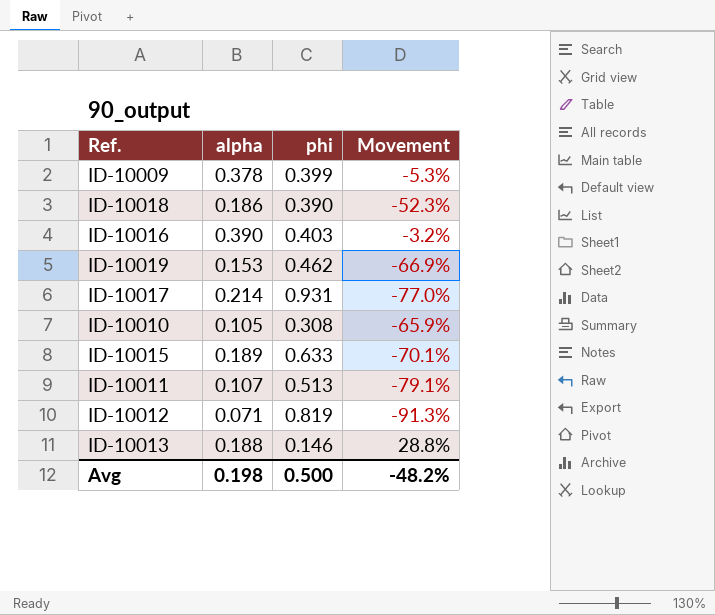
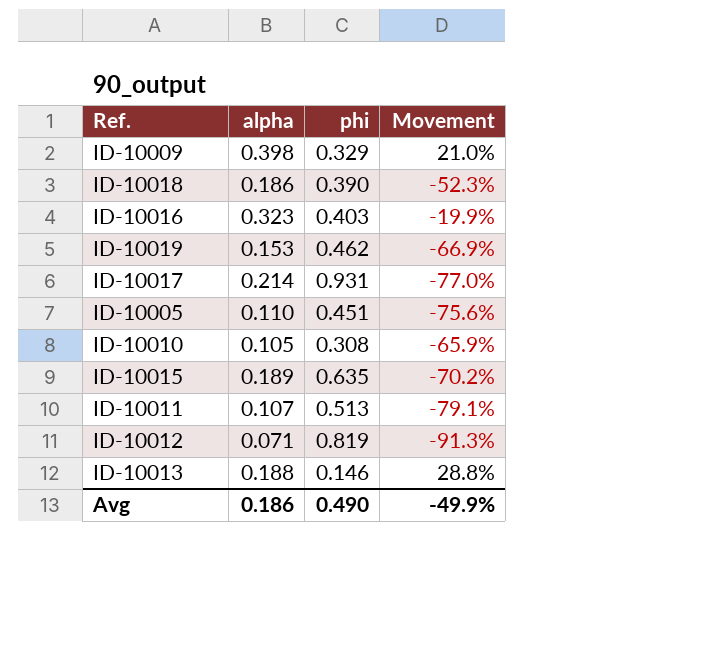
ID-10009 | alpha: 0.378 -> 0.398
ID-10009 | phi: 0.399 -> 0.329
ID-10009 | Movement: -5.3% -> 21.0%
ID-10016 | alpha: 0.390 -> 0.323
ID-10016 | Movement: -3.2% -> -19.9%
row ID-10005: none -> 0.110 | 0.451 | -75.6%
ID-10015 | phi: 0.633 -> 0.635
ID-10015 | Movement: -70.1% -> -70.2%
Avg | alpha: 0.198 -> 0.186
Avg | phi: 0.500 -> 0.490
Avg | Movement: -48.2% -> -49.9%

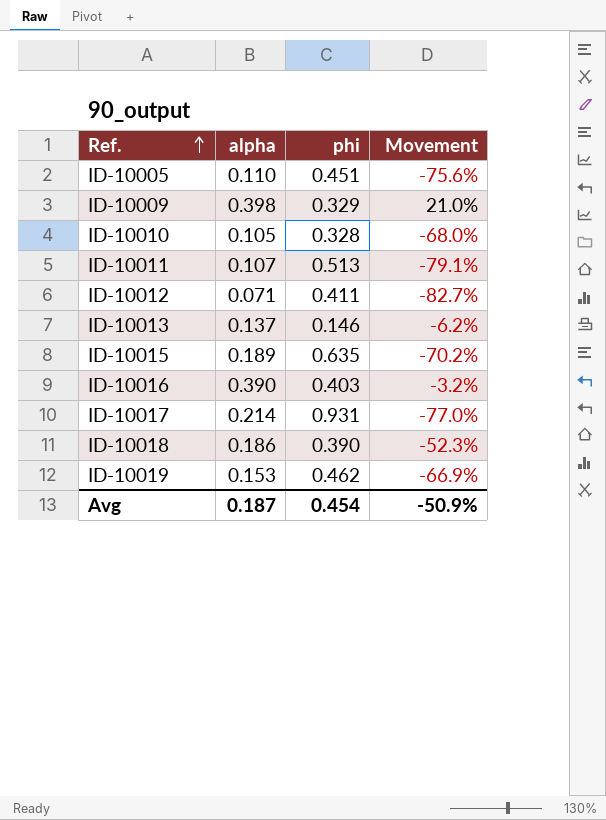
row order: none -> Ref. ascending
ID-10010 | phi: 0.308 -> 0.328
ID-10010 | Movement: -65.9% -> -68.0%
ID-10012 | phi: 0.819 -> 0.411
ID-10012 | Movement: -91.3% -> -82.7%
ID-10013 | alpha: 0.188 -> 0.137
ID-10013 | Movement: 28.8% -> -6.2%
ID-10016 | alpha: 0.323 -> 0.390
ID-10016 | Movement: -19.9% -> -3.2%
Avg | alpha: 0.186 -> 0.187
Avg | phi: 0.490 -> 0.454
Avg | Movement: -49.9% -> -50.9%

